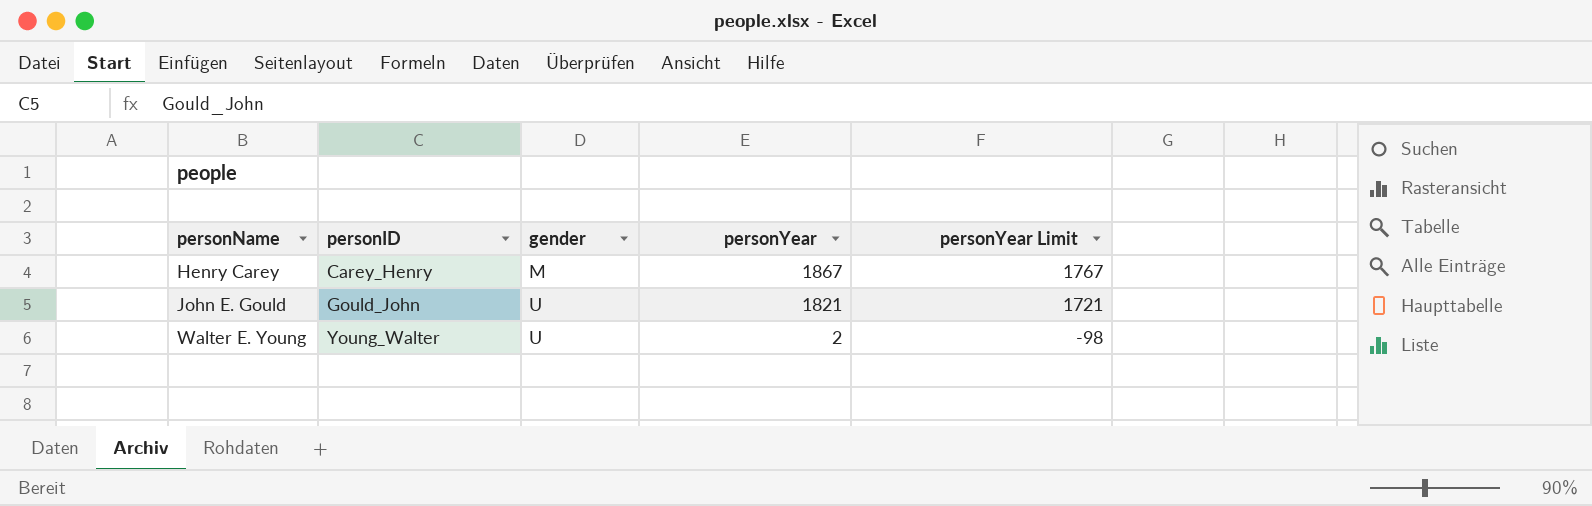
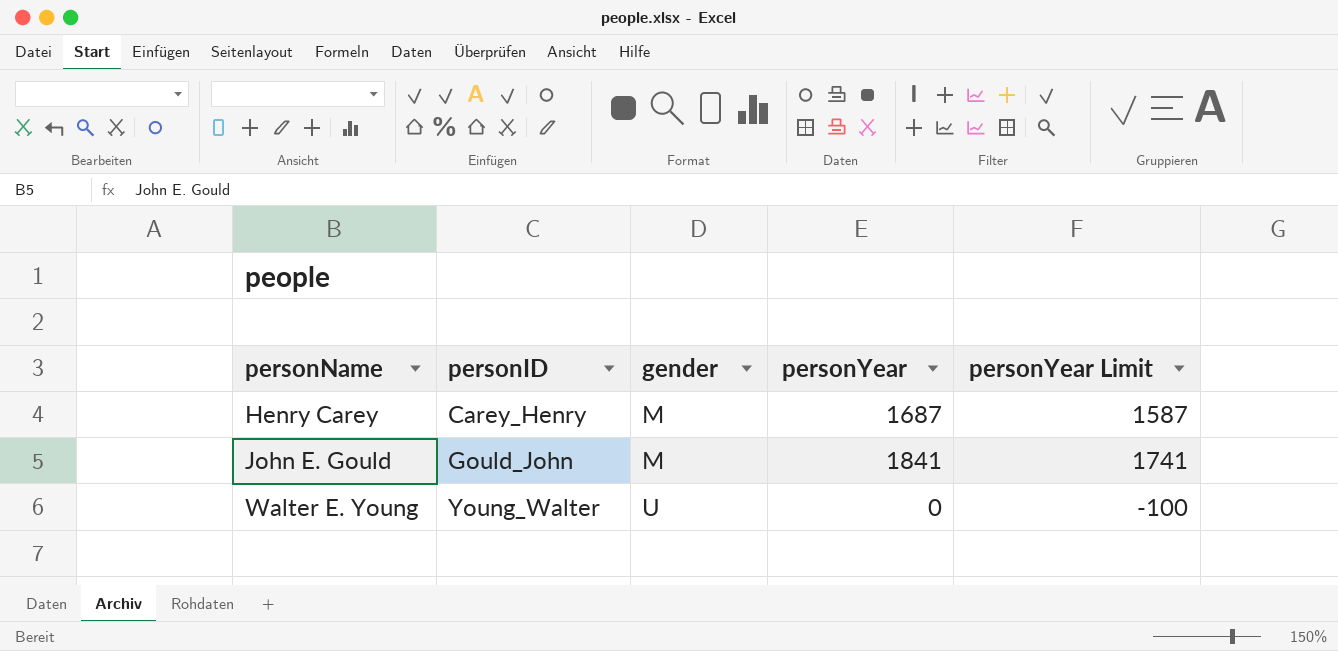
Henry Carey | personYear: 1867 -> 1687
Henry Carey | personYear Limit: 1767 -> 1587
John E. Gould | gender: U -> M
John E. Gould | personYear: 1821 -> 1841
John E. Gould | personYear Limit: 1721 -> 1741
Walter E. Young | personYear: 2 -> 0
Walter E. Young | personYear Limit: -98 -> -100

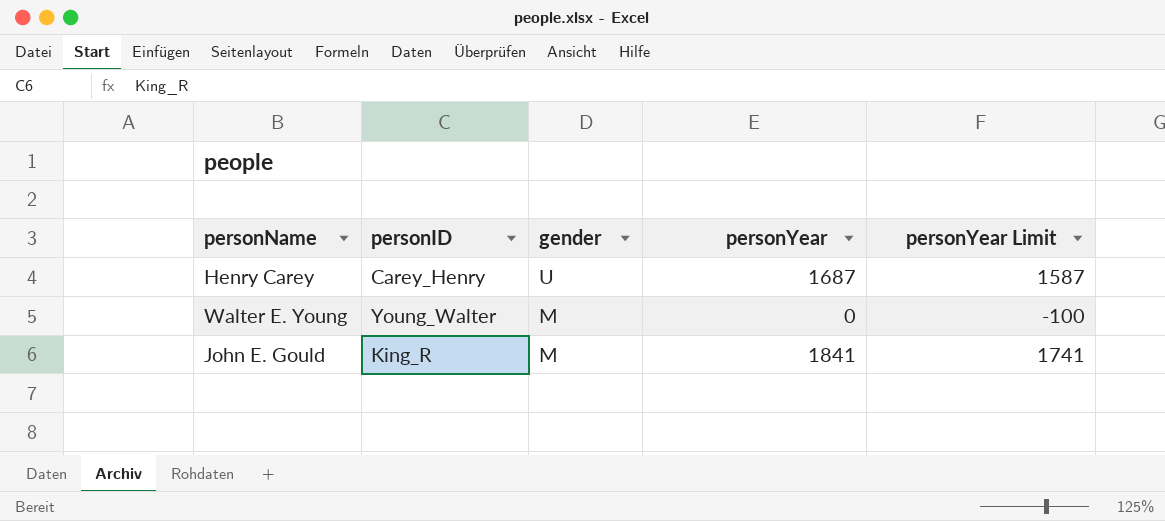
row order: personName ascending -> gender descending
Henry Carey | gender: M -> U
Walter E. Young | gender: U -> M
John E. Gould | personID: Gould_John -> King_R

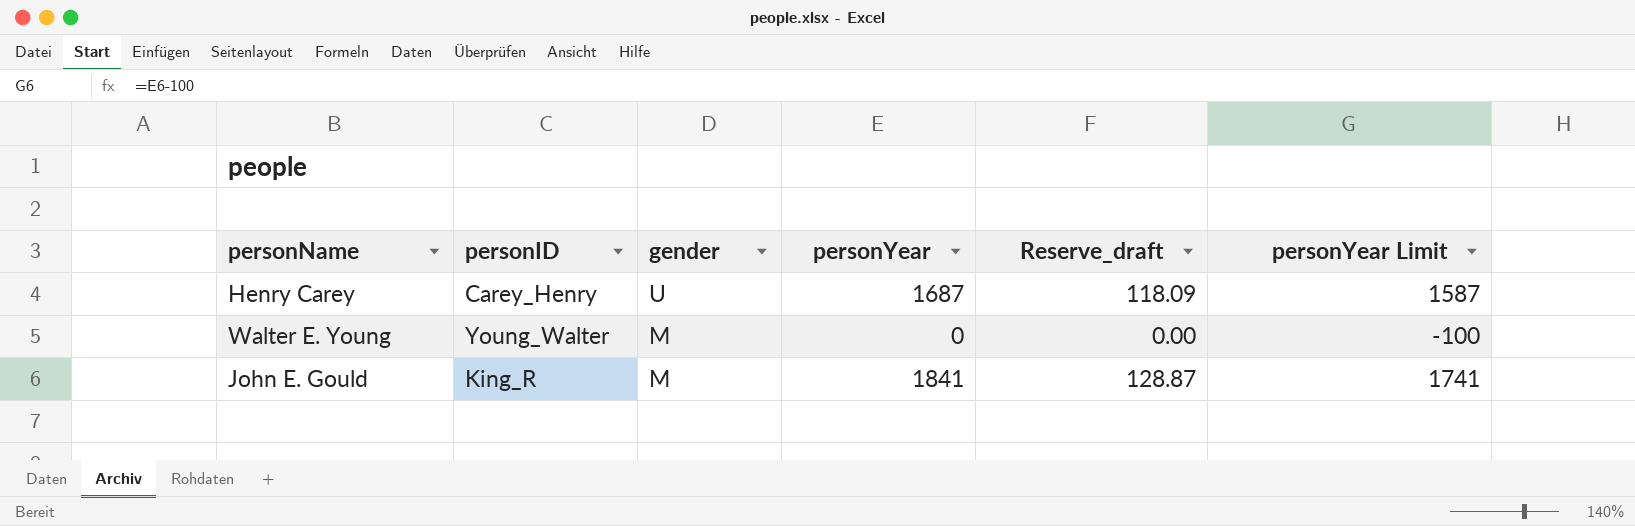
column Reserve_draft | formula: none -> [personYear] * 0.07

